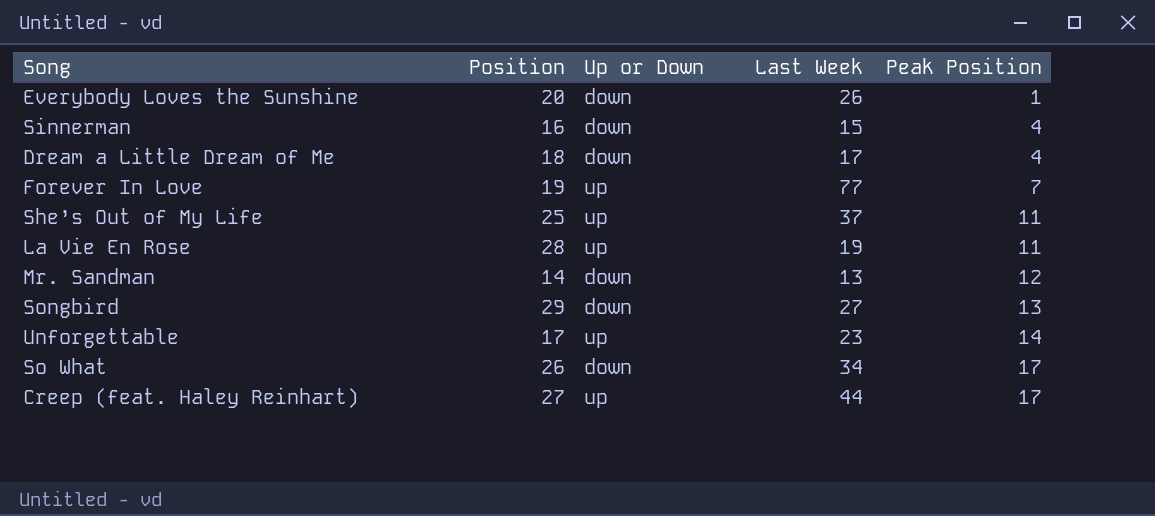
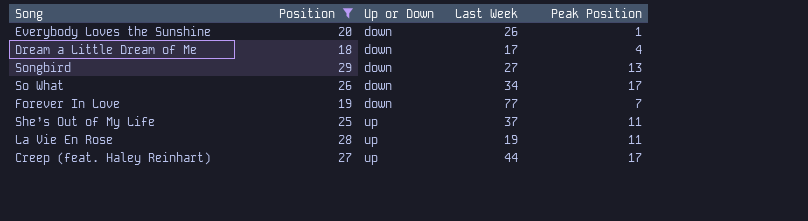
filter: none -> Position >= 18
row order: Peak Position ascending -> Up or Down ascending
Forever In Love | Up or Down: up -> down

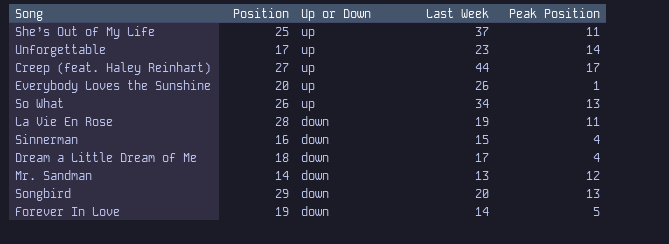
filter: Position >= 18 -> none
row order: Up or Down ascending -> Up or Down descending
Everybody Loves the Sunshine | Up or Down: down -> up
So What | Up or Down: down -> up
So What | Peak Position: 17 -> 13
La Vie En Rose | Up or Down: up -> down
Songbird | Last Week: 27 -> 20
Forever In Love | Last Week: 77 -> 14
Forever In Love | Peak Position: 7 -> 5

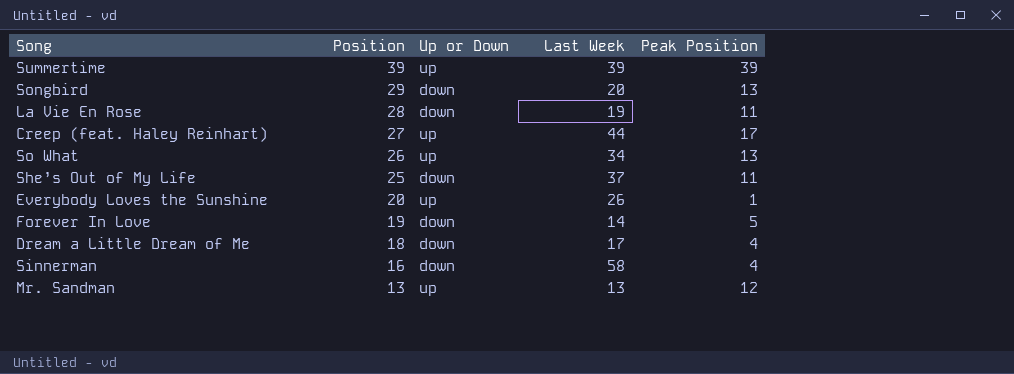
row order: Up or Down descending -> Position descending
row Unforgettable: 17 | up | 23 | 14 -> none
row Summertime: none -> 39 | up | 39 | 39
She’s Out of My Life | Up or Down: up -> down
Sinnerman | Last Week: 15 -> 58
Mr. Sandman | Position: 14 -> 13
Mr. Sandman | Up or Down: down -> up

